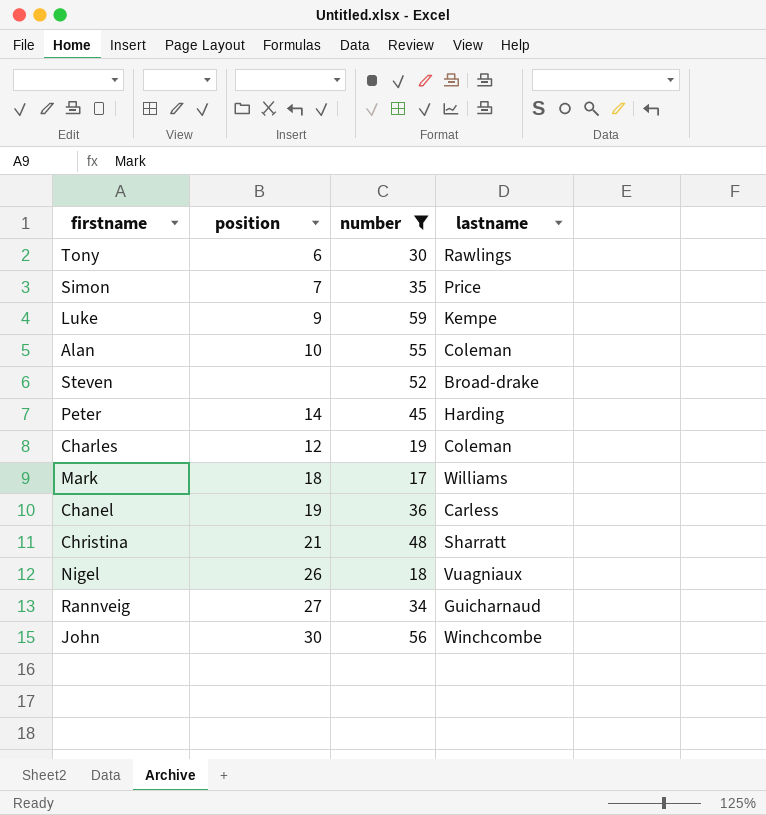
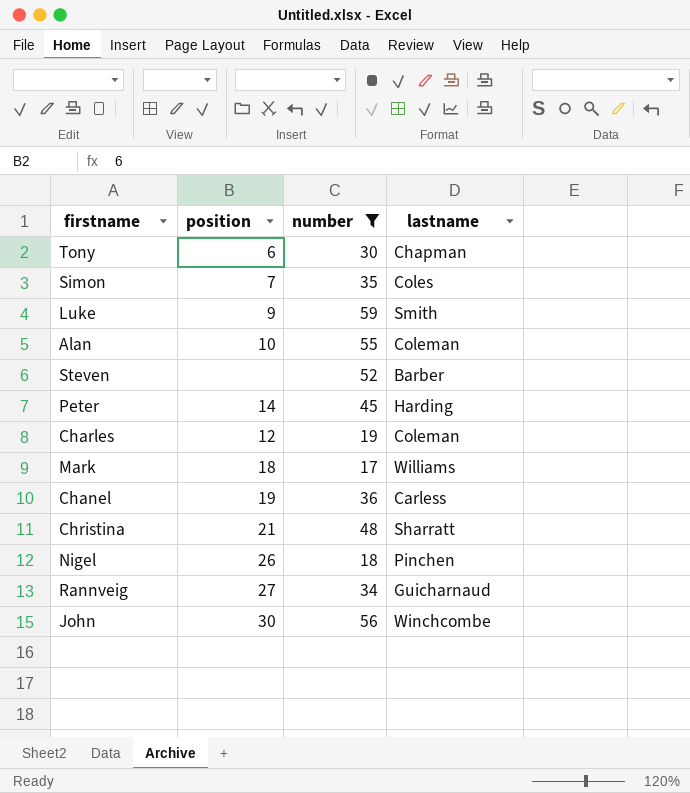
Tony | lastname: Rawlings -> Chapman
Simon | lastname: Price -> Coles
Luke | lastname: Kempe -> Smith
Steven | lastname: Broad-drake -> Barber
Nigel | lastname: Vuagniaux -> Pinchen

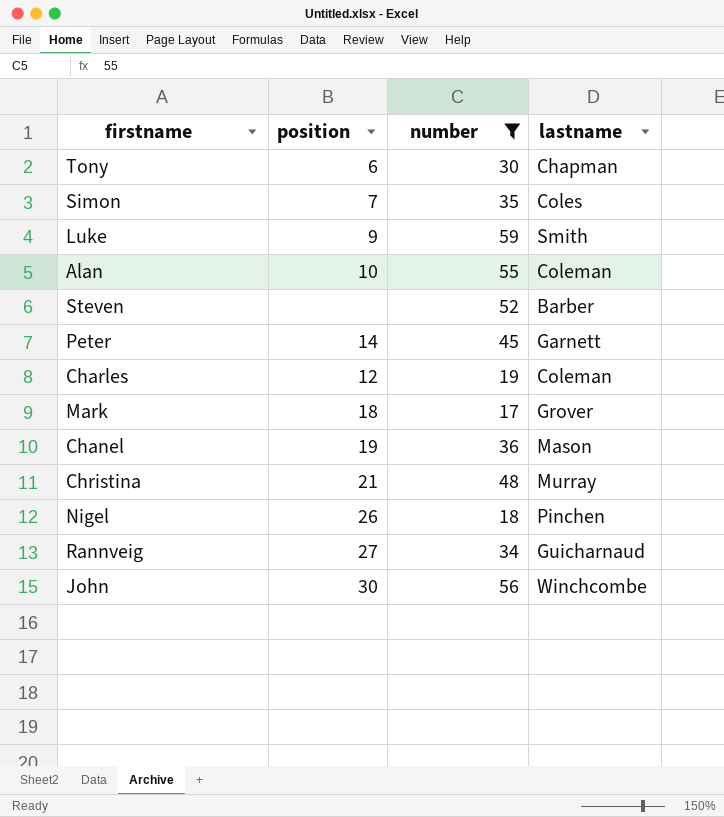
Peter | lastname: Harding -> Garnett
Mark | lastname: Williams -> Grover
Chanel | lastname: Carless -> Mason
Christina | lastname: Sharratt -> Murray

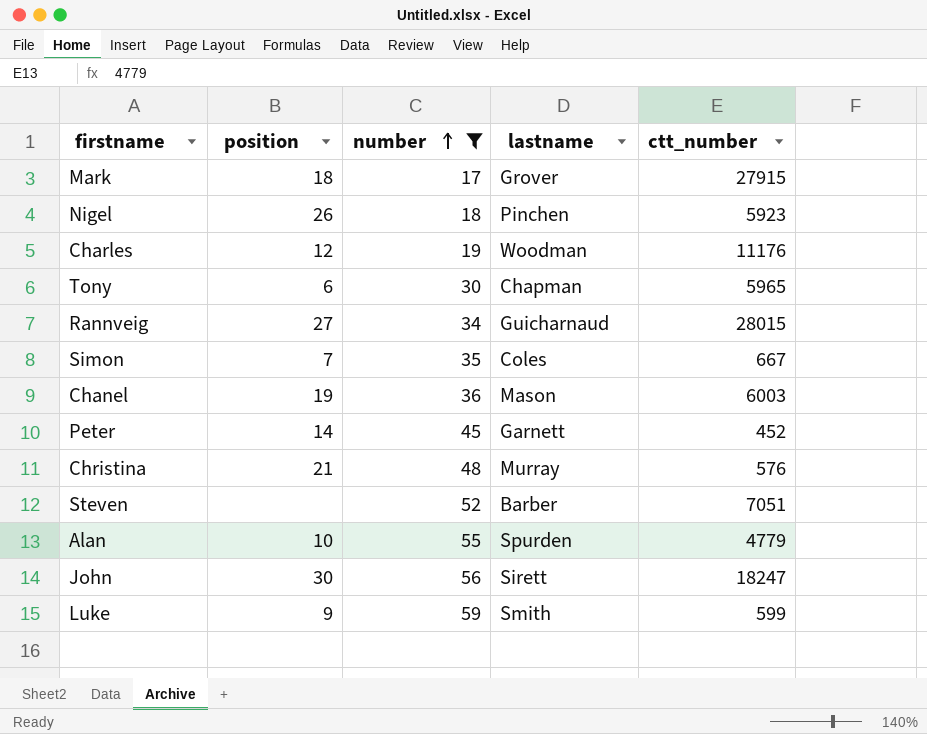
row order: none -> number ascending
column ctt_number | position: none -> 5
Charles | lastname: Coleman -> Woodman
Alan | lastname: Coleman -> Spurden
John | lastname: Winchcombe -> Sirett

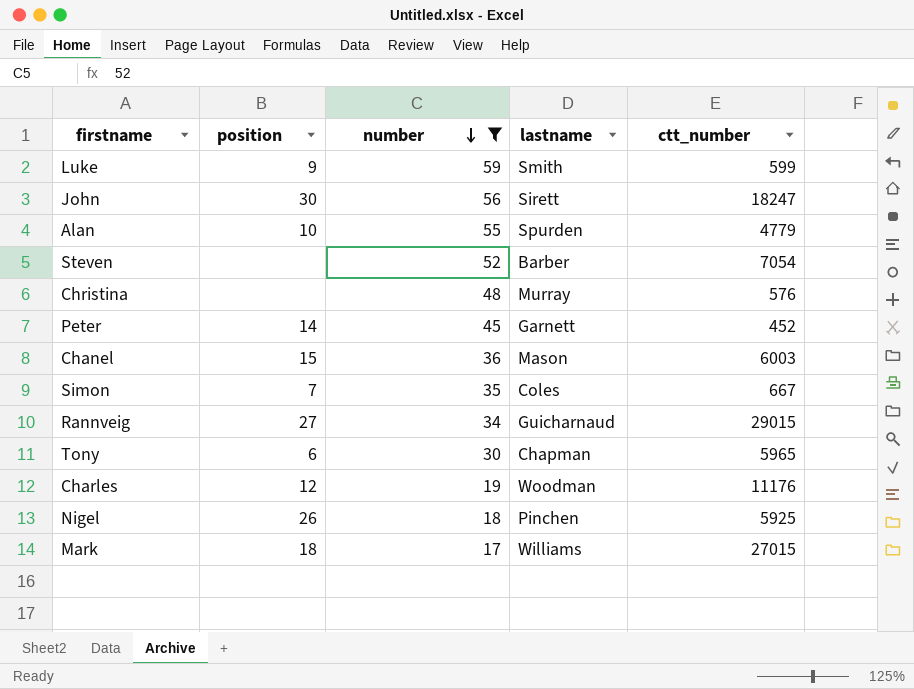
row order: number ascending -> number descending
Steven | ctt_number: 7051 -> 7054
Christina | position: 21 -> none
Chanel | position: 19 -> 15
Rannveig | ctt_number: 28015 -> 29015
Nigel | ctt_number: 5923 -> 5925
Mark | lastname: Grover -> Williams
Mark | ctt_number: 27915 -> 27015

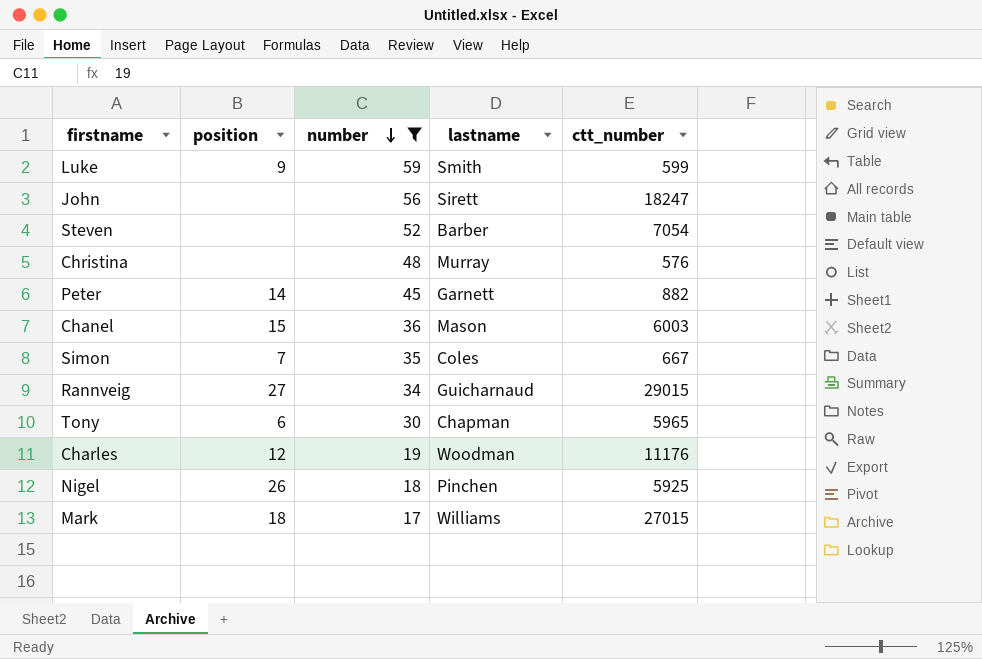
row Alan: 10 | 55 | Spurden | 4779 -> none
John | position: 30 -> none
Peter | ctt_number: 452 -> 882

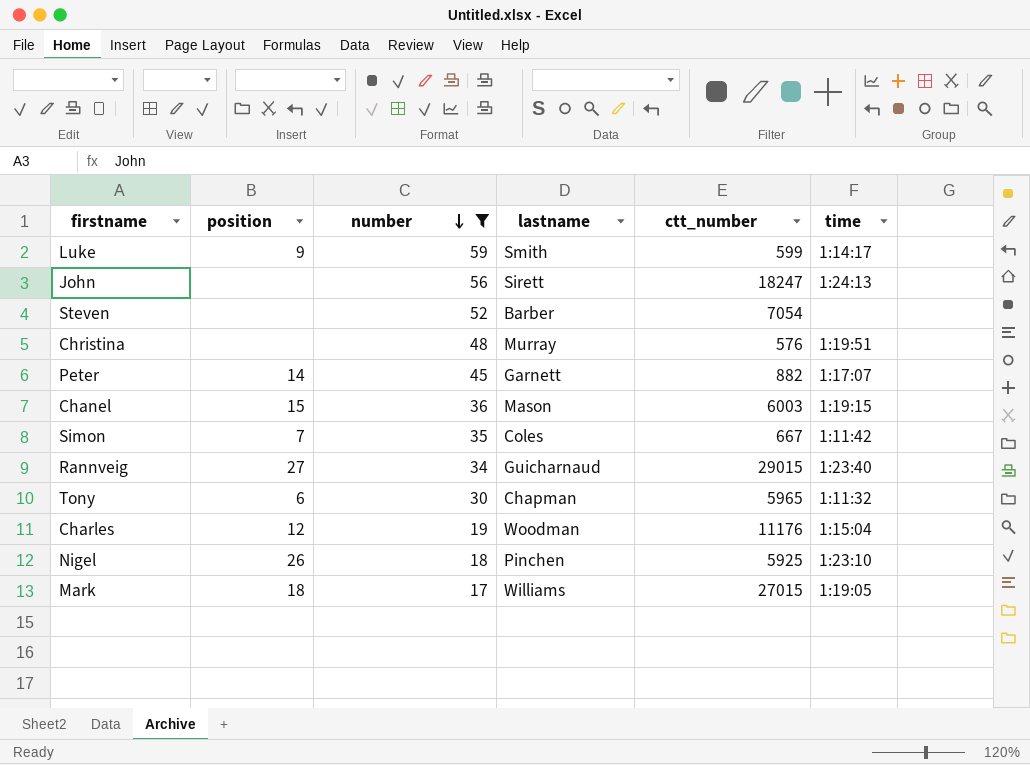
column time | position: none -> 6

